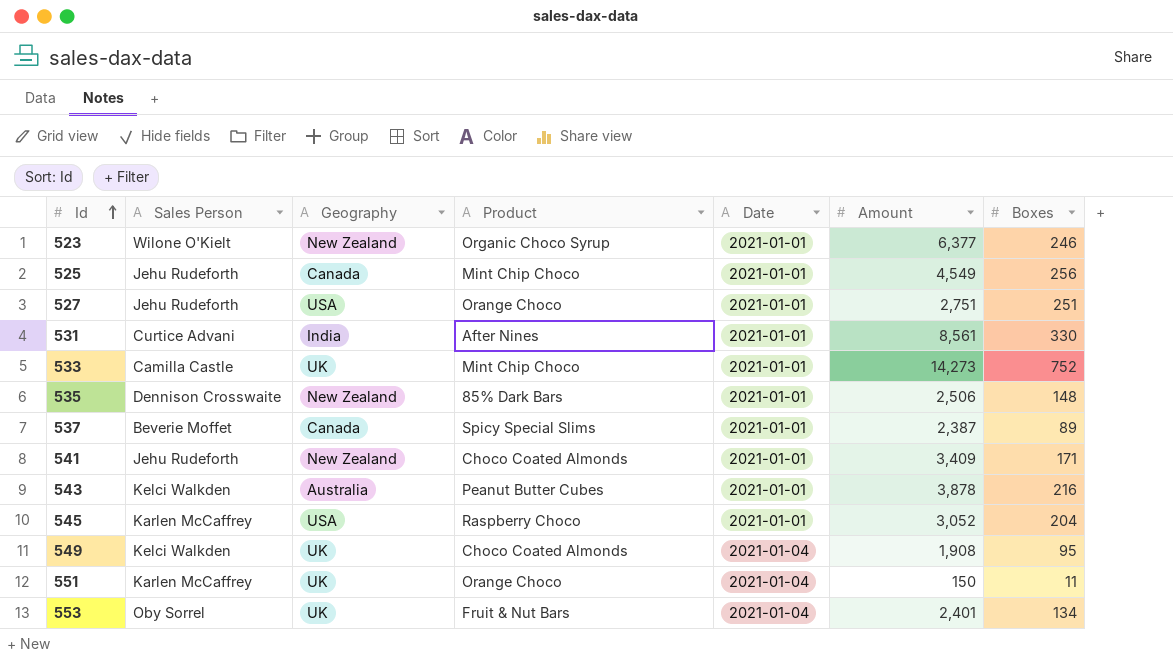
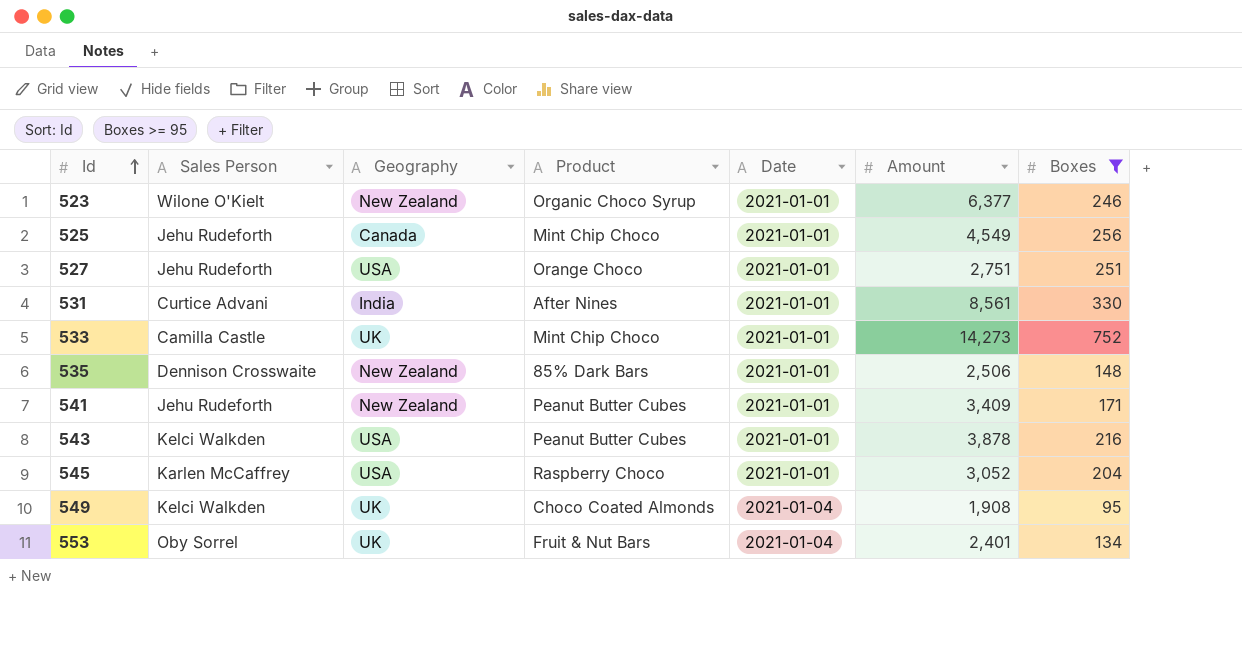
filter: none -> Boxes >= 95
541 | Product: Choco Coated Almonds -> Peanut Butter Cubes
543 | Geography: Australia -> USA

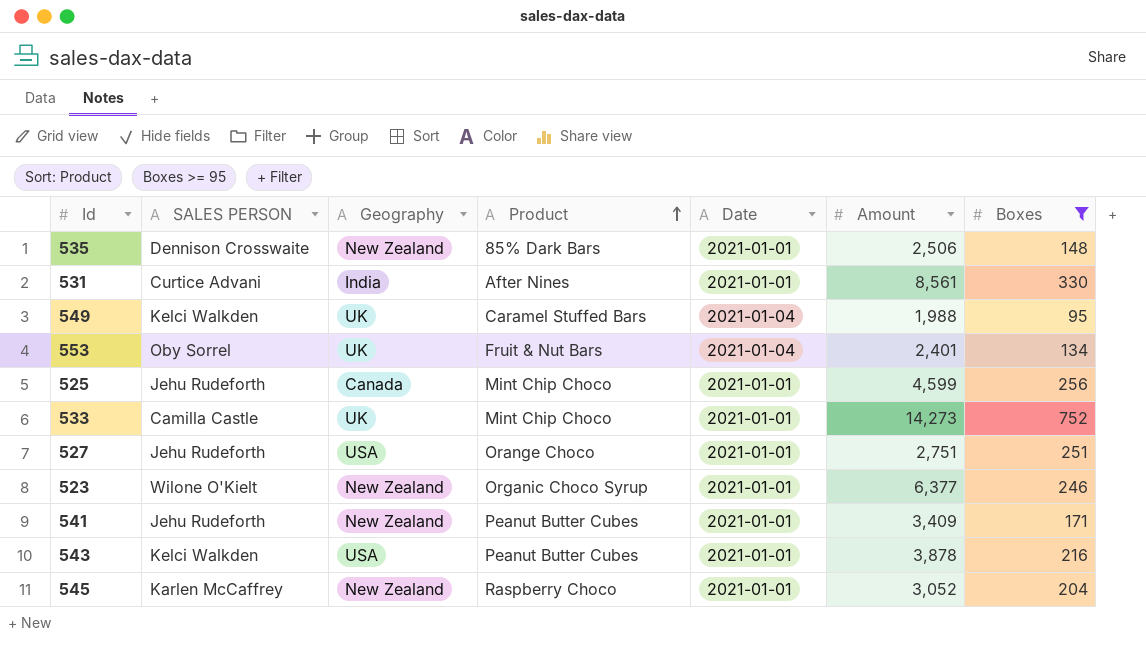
row order: Id ascending -> Product ascending
column name: Sales Person -> SALES PERSON
549 | Product: Choco Coated Almonds -> Caramel Stuffed Bars
549 | Amount: 1,908 -> 1,988
525 | Amount: 4,549 -> 4,599
545 | Geography: USA -> New Zealand

